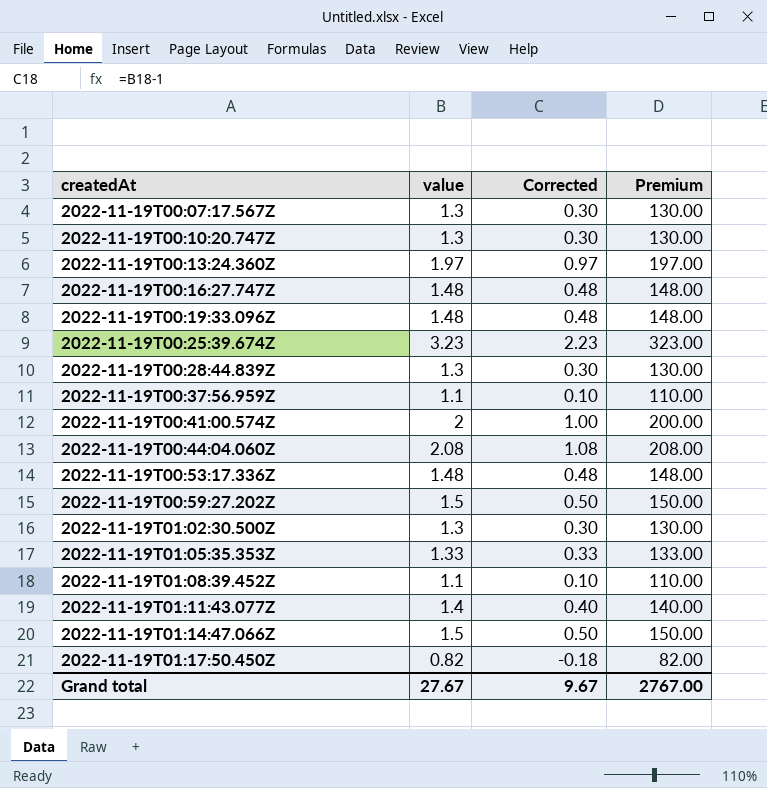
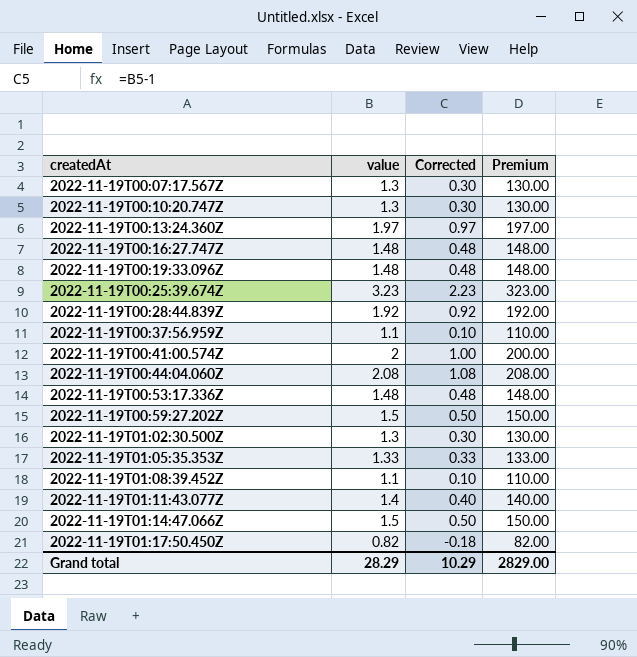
2022-11-19T00:28:44.839Z | value: 1.3 -> 1.92
2022-11-19T00:28:44.839Z | Corrected: 0.30 -> 0.92
2022-11-19T00:28:44.839Z | Premium: 130.00 -> 192.00
Grand total | value: 27.67 -> 28.29
Grand total | Corrected: 9.67 -> 10.29
Grand total | Premium: 2767.00 -> 2829.00

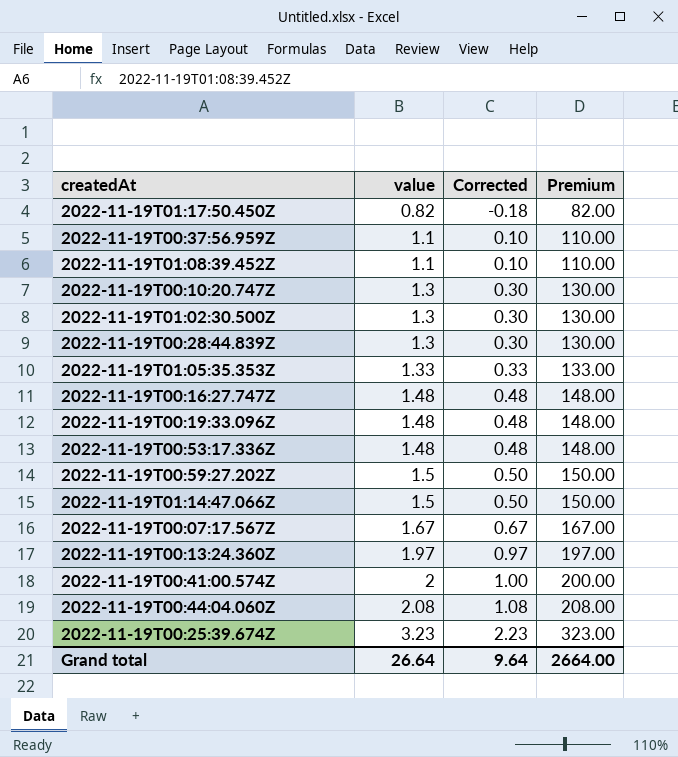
row order: createdAt ascending -> value ascending
row 2022-11-19T01:11:43.077Z: 1.4 | 0.40 | 140.00 -> none
2022-11-19T00:28:44.839Z | value: 1.92 -> 1.3
2022-11-19T00:28:44.839Z | Corrected: 0.92 -> 0.30
2022-11-19T00:28:44.839Z | Premium: 192.00 -> 130.00
2022-11-19T00:07:17.567Z | value: 1.3 -> 1.67
2022-11-19T00:07:17.567Z | Corrected: 0.30 -> 0.67
2022-11-19T00:07:17.567Z | Premium: 130.00 -> 167.00
Grand total | value: 28.29 -> 26.64
Grand total | Corrected: 10.29 -> 9.64
Grand total | Premium: 2829.00 -> 2664.00

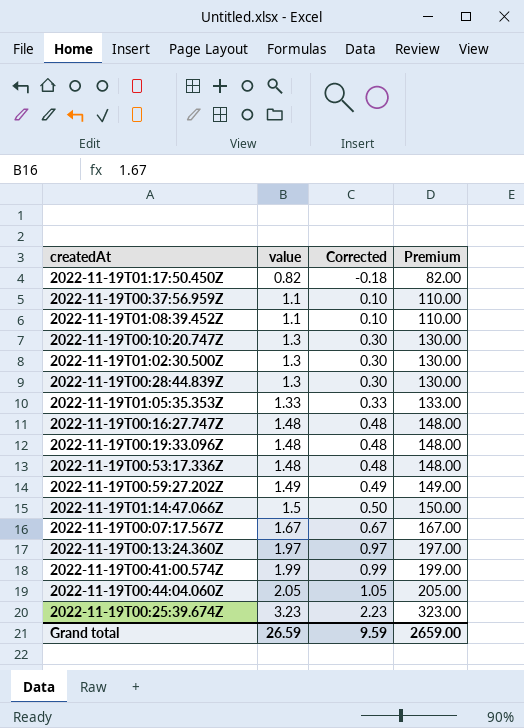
2022-11-19T00:59:27.202Z | value: 1.5 -> 1.49
2022-11-19T00:59:27.202Z | Corrected: 0.50 -> 0.49
2022-11-19T00:59:27.202Z | Premium: 150.00 -> 149.00
2022-11-19T00:41:00.574Z | value: 2 -> 1.99
2022-11-19T00:41:00.574Z | Corrected: 1.00 -> 0.99
2022-11-19T00:41:00.574Z | Premium: 200.00 -> 199.00
2022-11-19T00:44:04.060Z | value: 2.08 -> 2.05
2022-11-19T00:44:04.060Z | Corrected: 1.08 -> 1.05
2022-11-19T00:44:04.060Z | Premium: 208.00 -> 205.00
Grand total | value: 26.64 -> 26.59
Grand total | Corrected: 9.64 -> 9.59
Grand total | Premium: 2664.00 -> 2659.00

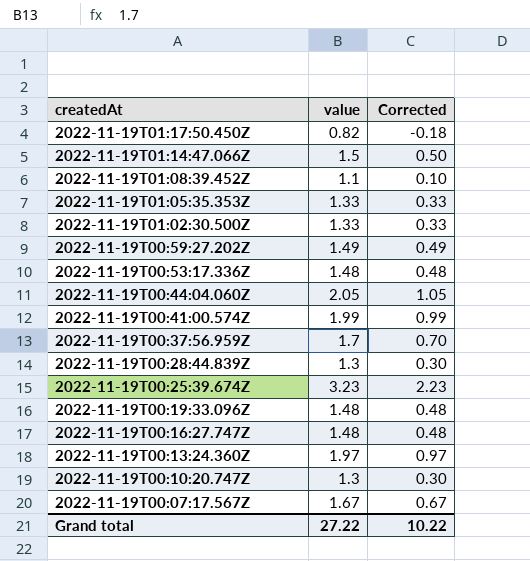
row order: value ascending -> createdAt descending
column Premium | formula: [value] * 100 -> none
2022-11-19T01:02:30.500Z | value: 1.3 -> 1.33
2022-11-19T01:02:30.500Z | Corrected: 0.30 -> 0.33
2022-11-19T00:37:56.959Z | value: 1.1 -> 1.7
2022-11-19T00:37:56.959Z | Corrected: 0.10 -> 0.70
Grand total | value: 26.59 -> 27.22
Grand total | Corrected: 9.59 -> 10.22

